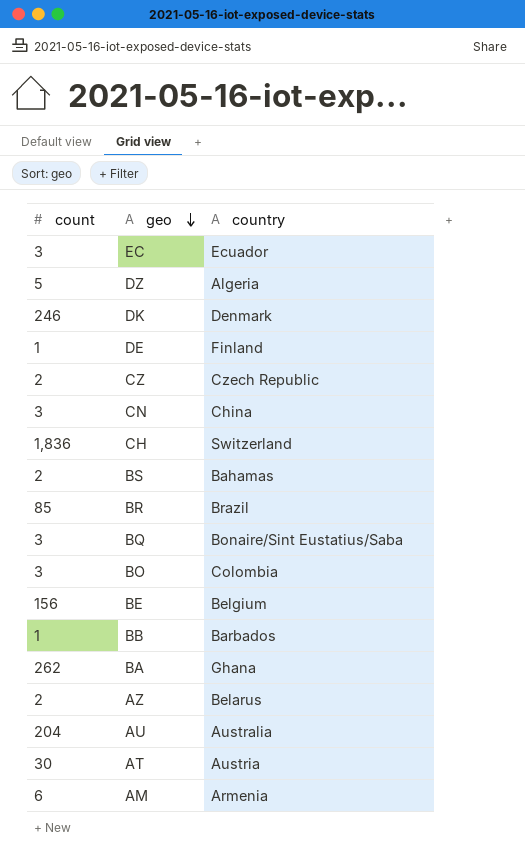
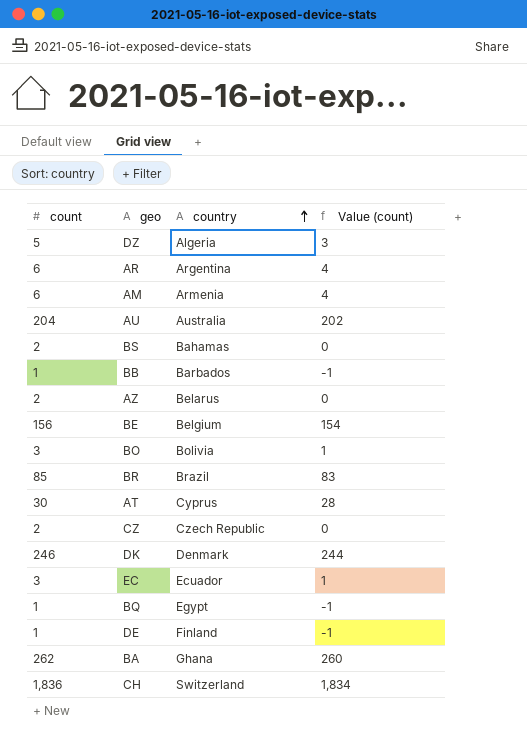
row order: geo descending -> country ascending
column Value (count) | formula: none -> [count] - 2
row CN: 3 | China -> none
row AR: none -> 6 | Argentina | 4
BO | country: Colombia -> Bolivia
AT | country: Austria -> Cyprus
BQ | count: 3 -> 1
BQ | country: Bonaire/Sint Eustatius/Saba -> Egypt

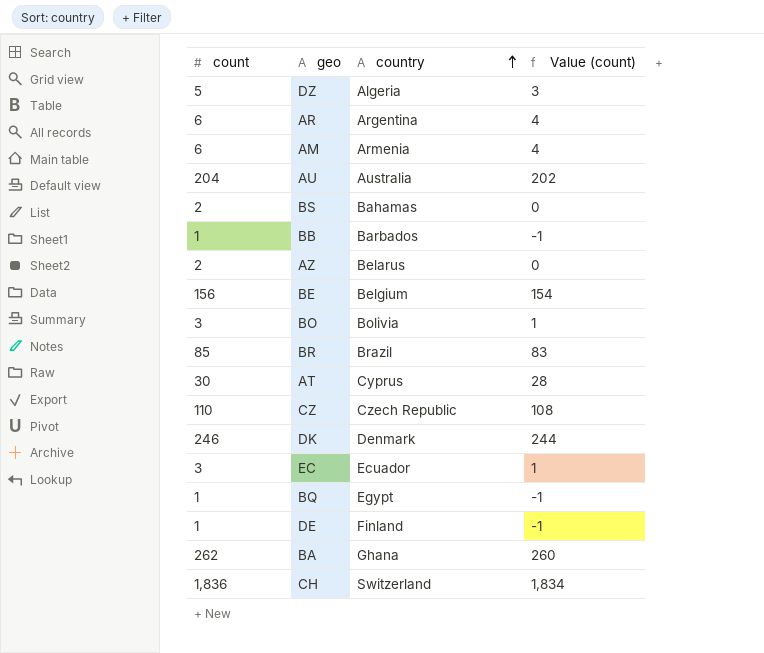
CZ | count: 2 -> 110
CZ | Value (count): 0 -> 108

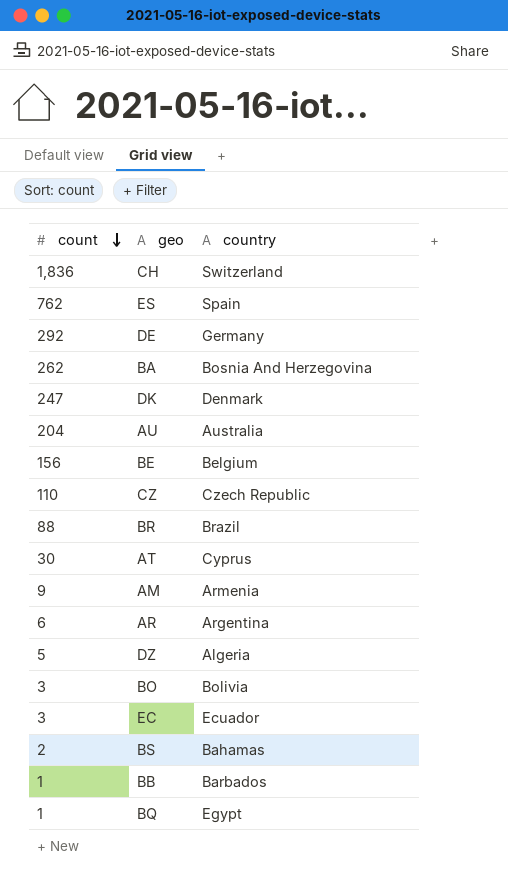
row order: country ascending -> count descending
column Value (count) | formula: [count] - 2 -> none
row AZ: 2 | Belarus | 0 -> none
row ES: none -> 762 | Spain
DE | count: 1 -> 292
DE | country: Finland -> Germany
BA | country: Ghana -> Bosnia And Herzegovina
DK | count: 246 -> 247
BR | count: 85 -> 88
AM | count: 6 -> 9

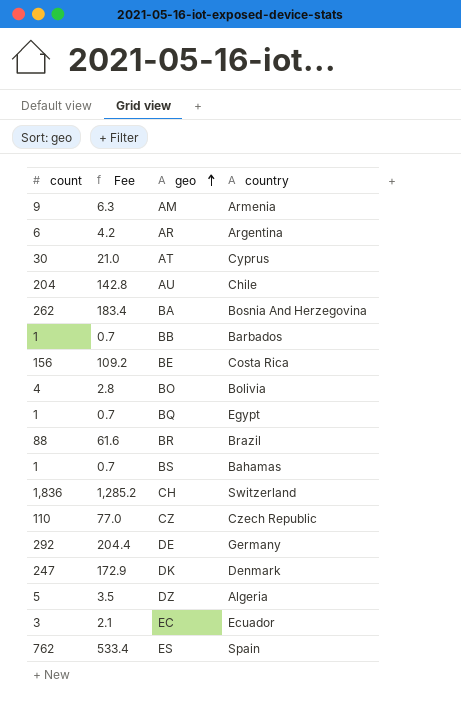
row order: count descending -> geo ascending
column Fee | formula: none -> [count] * 0.7
AU | country: Australia -> Chile
BE | country: Belgium -> Costa Rica
BO | count: 3 -> 4
BS | count: 2 -> 1

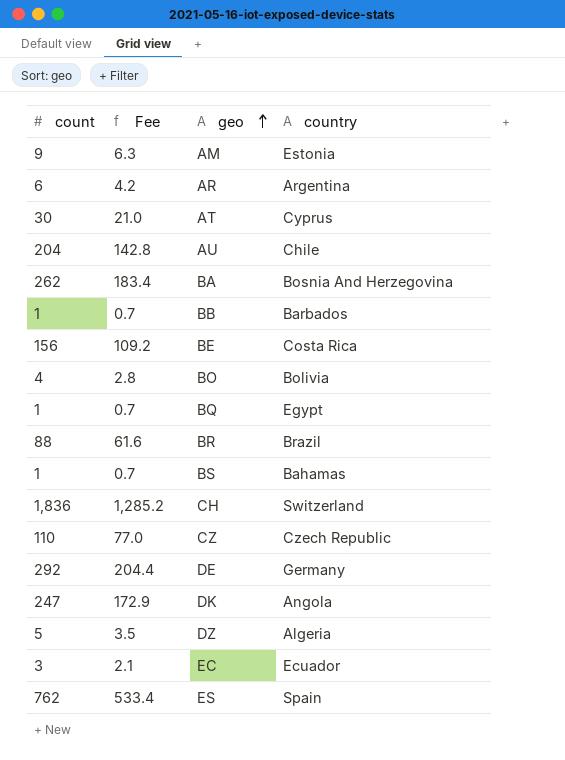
AM | country: Armenia -> Estonia
DK | country: Denmark -> Angola

